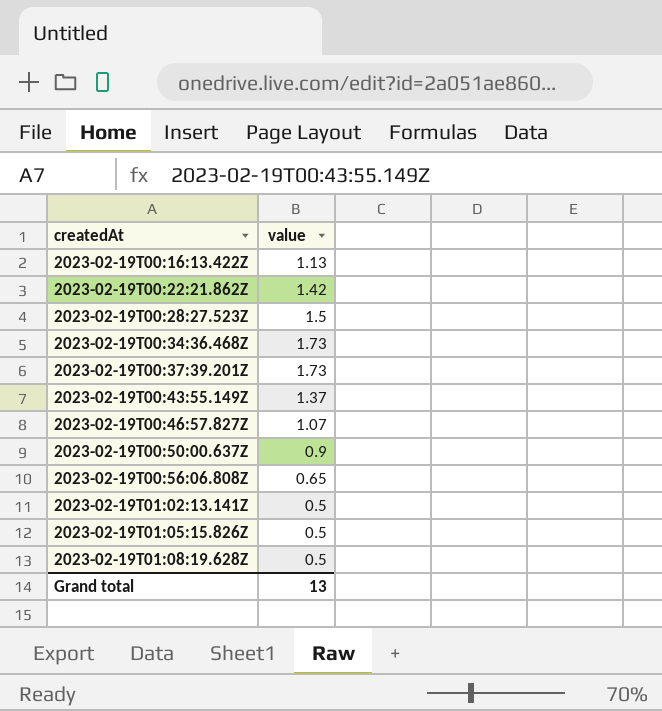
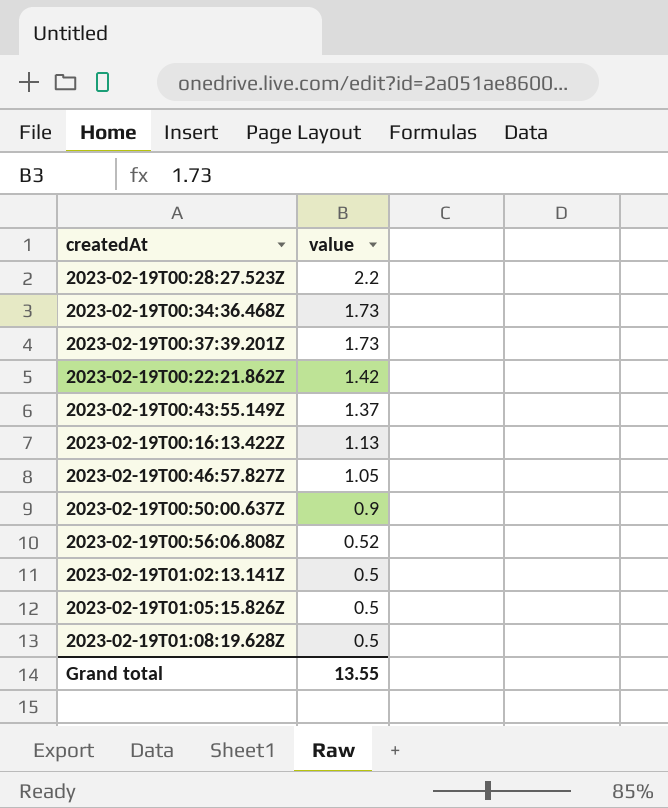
row order: createdAt ascending -> value descending
2023-02-19T00:28:27.523Z | value: 1.5 -> 2.2
2023-02-19T00:46:57.827Z | value: 1.07 -> 1.05
2023-02-19T00:56:06.808Z | value: 0.65 -> 0.52
Grand total | value: 13 -> 13.55

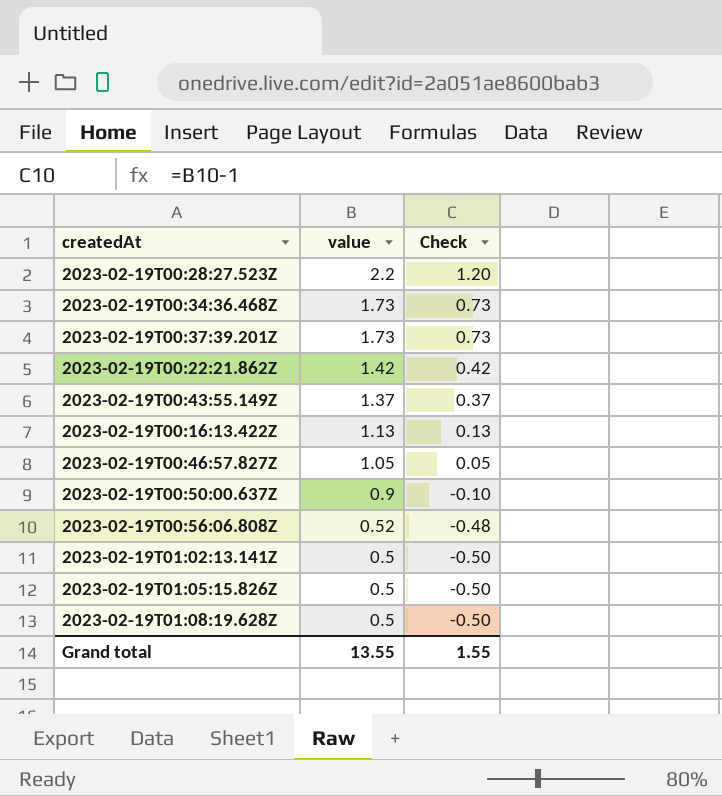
column Check | formula: none -> [value] - 1

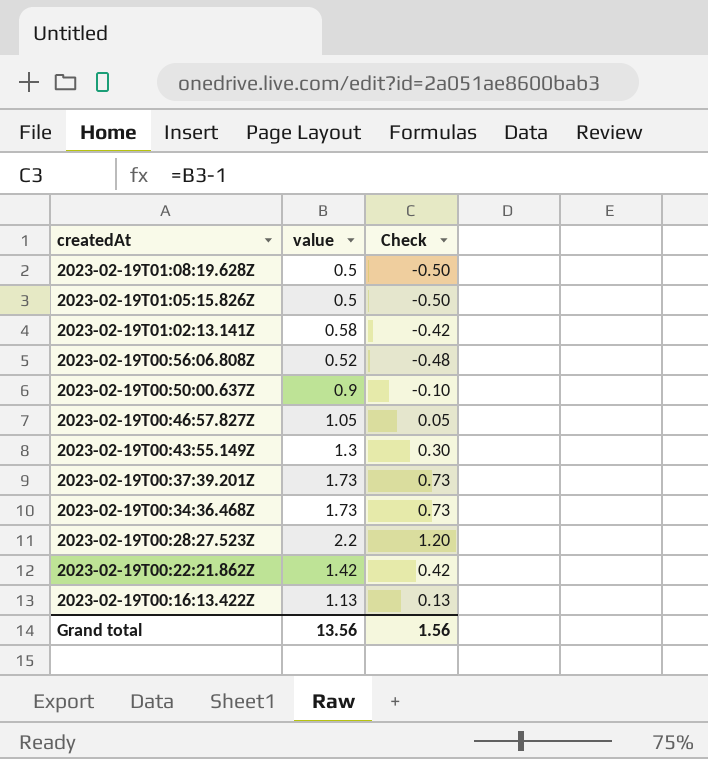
row order: value descending -> createdAt descending
2023-02-19T01:02:13.141Z | value: 0.5 -> 0.58
2023-02-19T01:02:13.141Z | Check: -0.50 -> -0.42
2023-02-19T00:43:55.149Z | value: 1.37 -> 1.3
2023-02-19T00:43:55.149Z | Check: 0.37 -> 0.30
Grand total | value: 13.55 -> 13.56
Grand total | Check: 1.55 -> 1.56

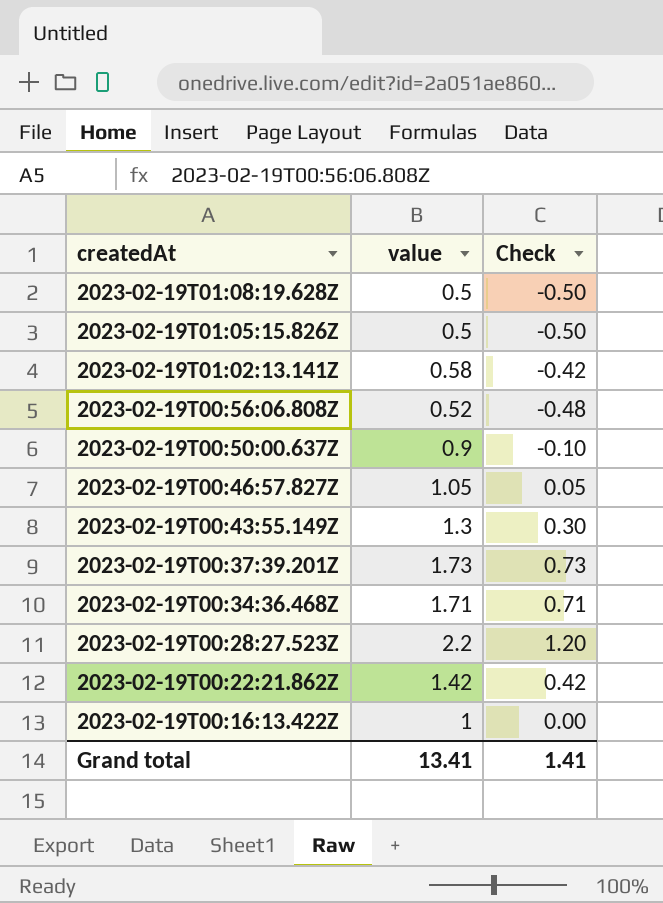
2023-02-19T00:34:36.468Z | value: 1.73 -> 1.71
2023-02-19T00:34:36.468Z | Check: 0.73 -> 0.71
2023-02-19T00:16:13.422Z | value: 1.13 -> 1
2023-02-19T00:16:13.422Z | Check: 0.13 -> 0.00
Grand total | value: 13.56 -> 13.41
Grand total | Check: 1.56 -> 1.41

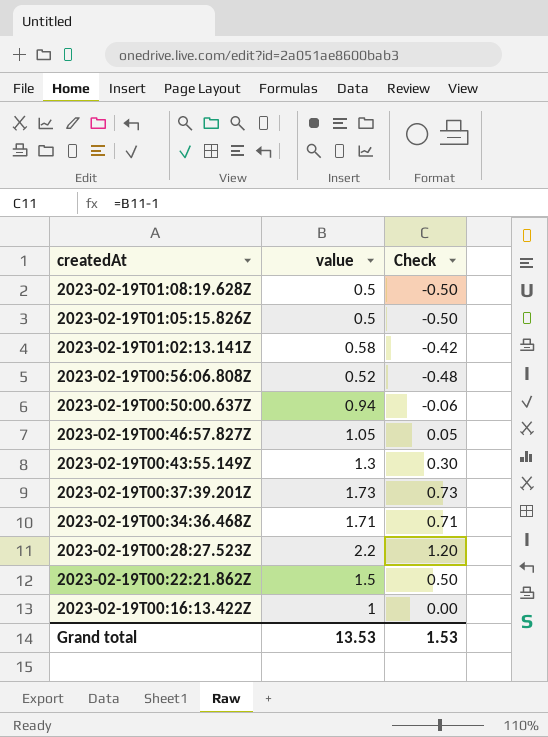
2023-02-19T00:50:00.637Z | value: 0.9 -> 0.94
2023-02-19T00:50:00.637Z | Check: -0.10 -> -0.06
2023-02-19T00:22:21.862Z | value: 1.42 -> 1.5
2023-02-19T00:22:21.862Z | Check: 0.42 -> 0.50
Grand total | value: 13.41 -> 13.53
Grand total | Check: 1.41 -> 1.53

